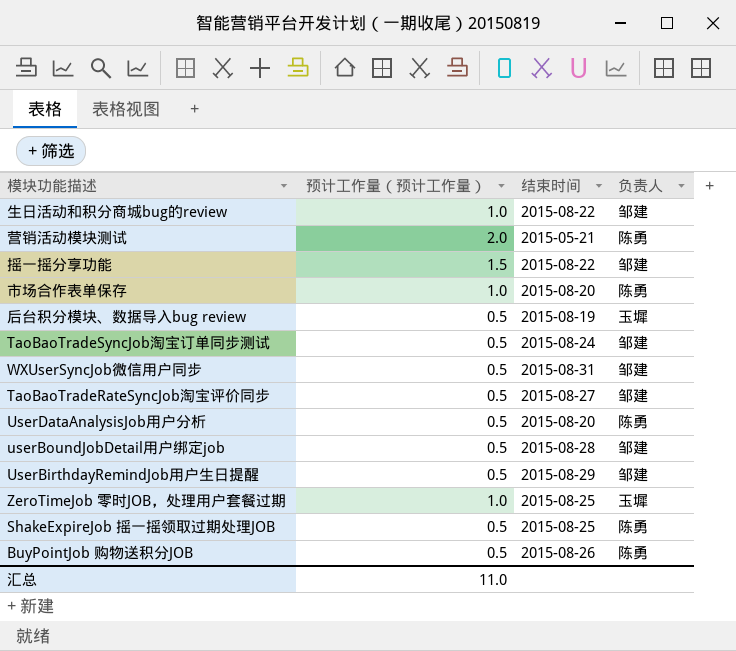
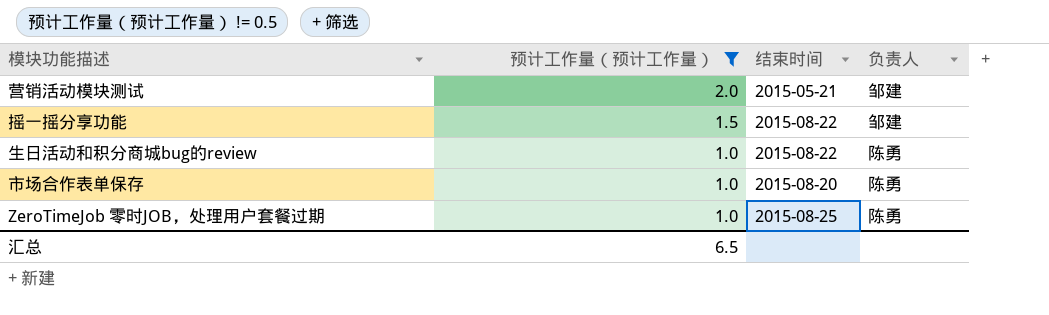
filter: none -> 预计工作量（预计工作量） != 0.5
row order: none -> 预计工作量（预计工作量） descending
营销活动模块测试 | 负责人: 陈勇 -> 邹建
生日活动和积分商城bug的review | 负责人: 邹建 -> 陈勇
ZeroTimeJob 零时JOB，处理用户套餐过期 | 负责人: 玉墀 -> 陈勇
汇总 | 预计工作量（预计工作量）: 11.0 -> 6.5

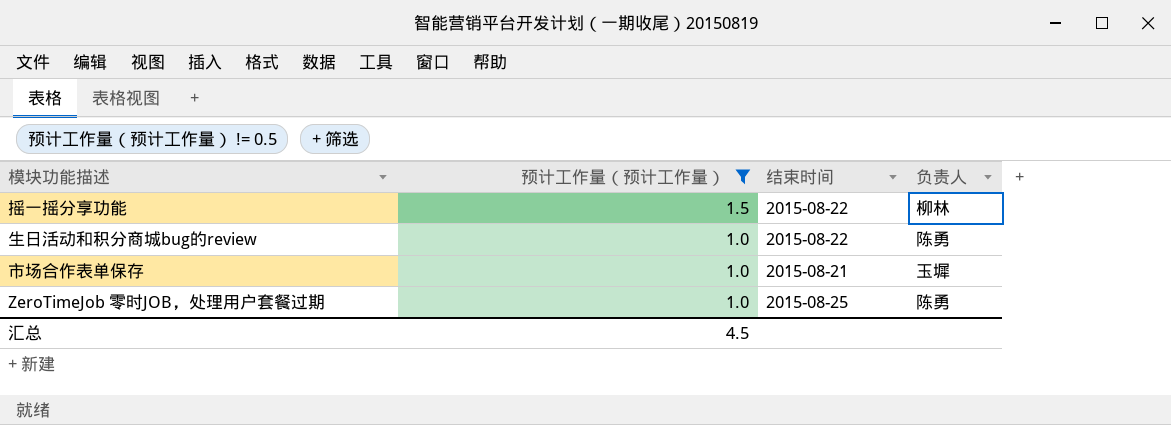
row 营销活动模块测试: 2.0 | 2015-05-21 | 邹建 -> none
摇一摇分享功能 | 负责人: 邹建 -> 柳林
市场合作表单保存 | 结束时间: 2015-08-20 -> 2015-08-21
市场合作表单保存 | 负责人: 陈勇 -> 玉墀
汇总 | 预计工作量（预计工作量）: 6.5 -> 4.5

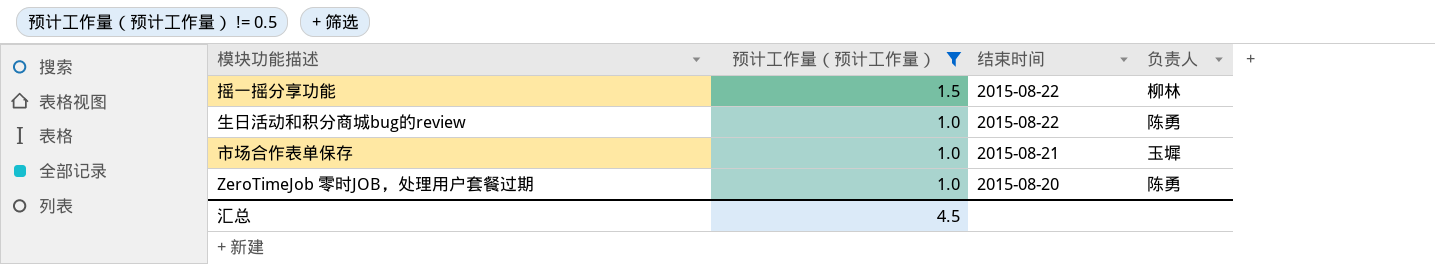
ZeroTimeJob 零时JOB，处理用户套餐过期 | 结束时间: 2015-08-25 -> 2015-08-20

